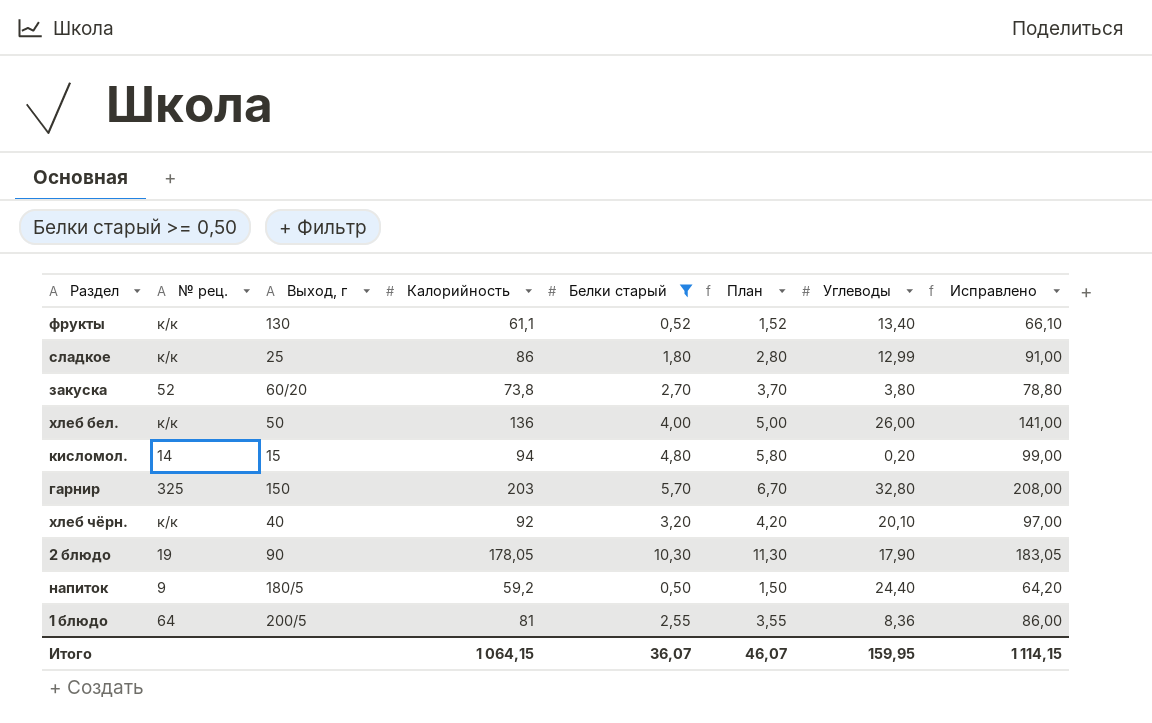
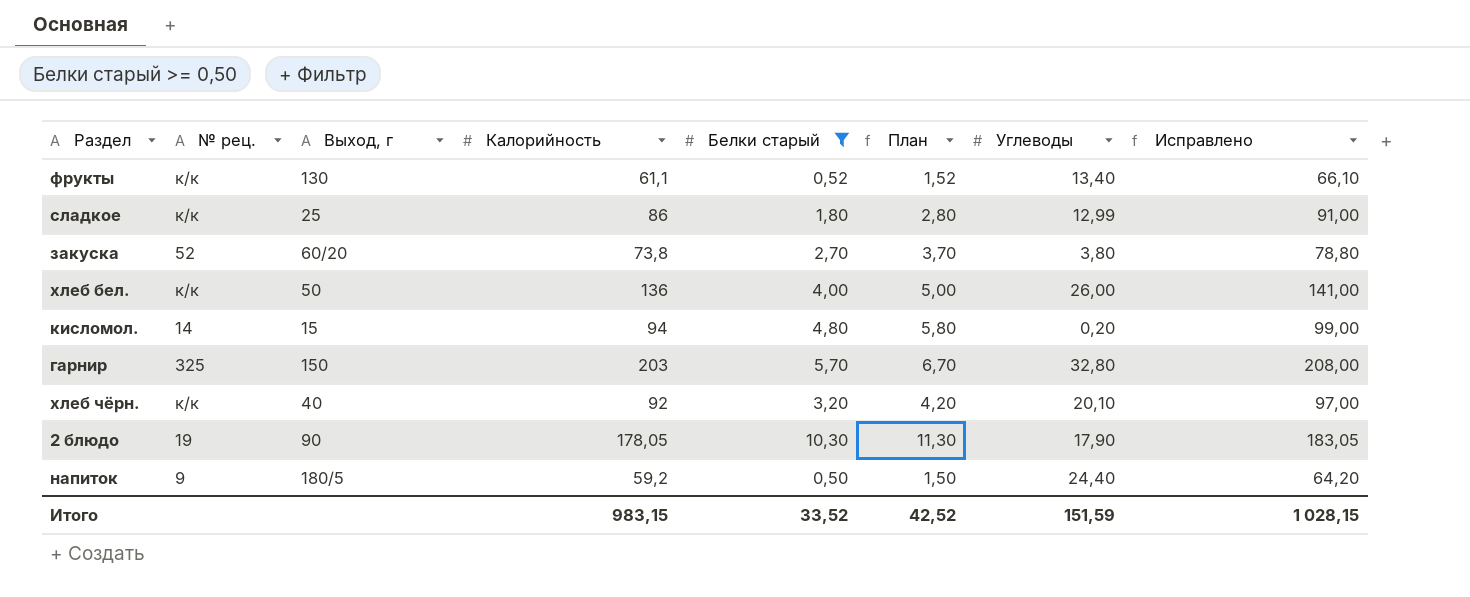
row 1 блюдо: 64 | 200/5 | 81 | 2,55 | 3,55 | 8,36 | 86,00 -> none
Итого | Калорийность: 1 064,15 -> 983,15
Итого | Белки старый: 36,07 -> 33,52
Итого | План: 46,07 -> 42,52
Итого | Углеводы: 159,95 -> 151,59
Итого | Исправлено: 1 114,15 -> 1 028,15

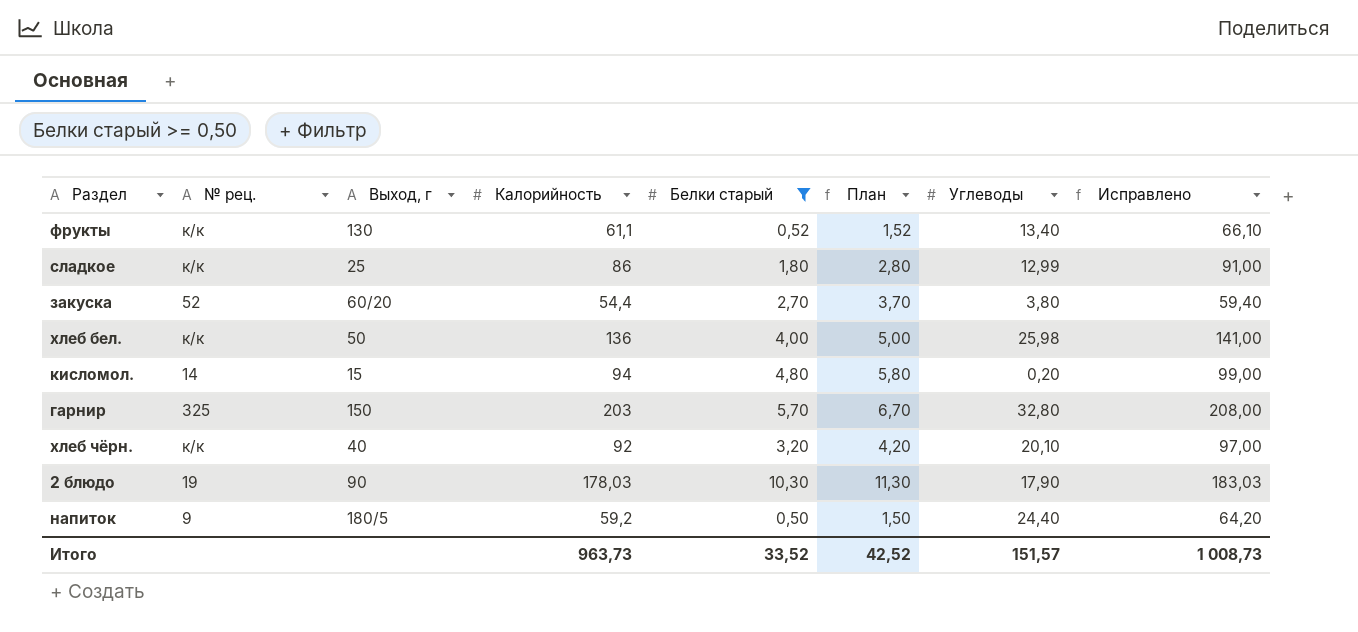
закуска | Калорийность: 73,8 -> 54,4
закуска | Исправлено: 78,80 -> 59,40
хлеб бел. | Углеводы: 26,00 -> 25,98
2 блюдо | Калорийность: 178,05 -> 178,03
2 блюдо | Исправлено: 183,05 -> 183,03
Итого | Калорийность: 983,15 -> 963,73
Итого | Углеводы: 151,59 -> 151,57
Итого | Исправлено: 1 028,15 -> 1 008,73

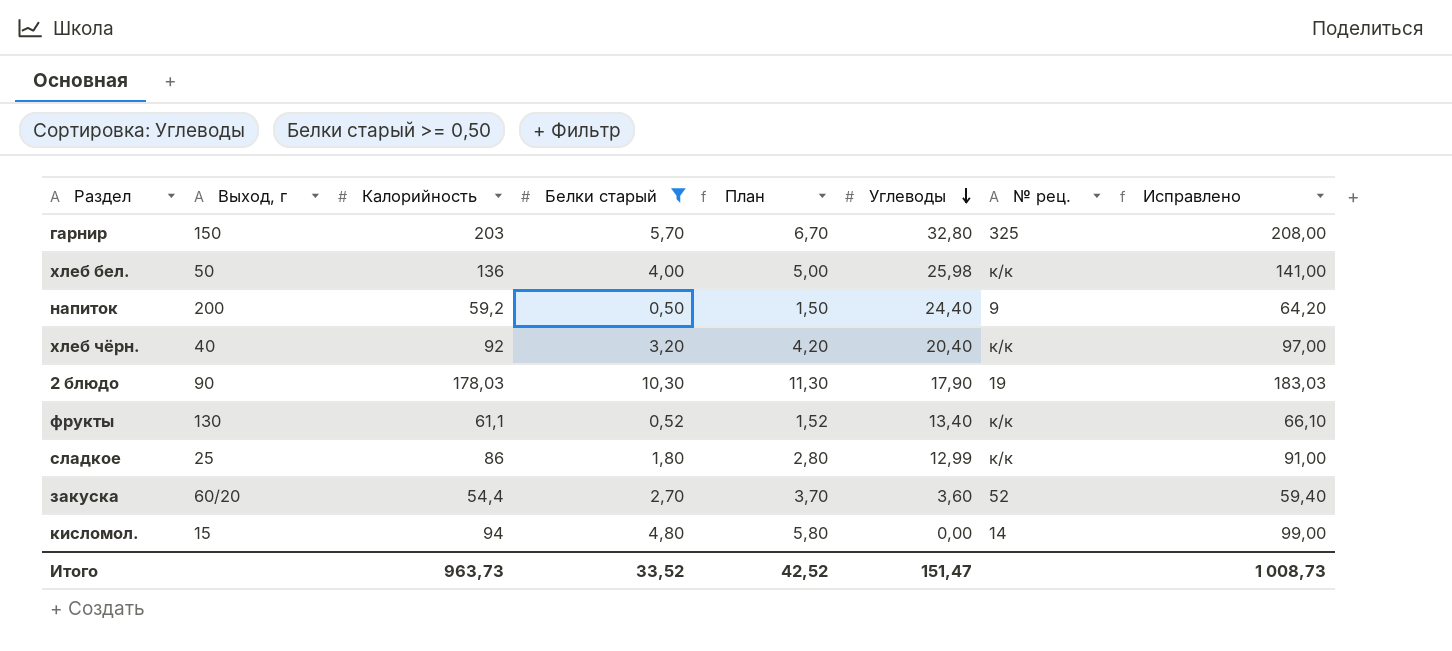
row order: none -> Углеводы descending
column № рец. | position: 2 -> 7
напиток | Выход, г: 180/5 -> 200
хлеб чёрн. | Углеводы: 20,10 -> 20,40
закуска | Углеводы: 3,80 -> 3,60
кисломол. | Углеводы: 0,20 -> 0,00
Итого | Углеводы: 151,57 -> 151,47

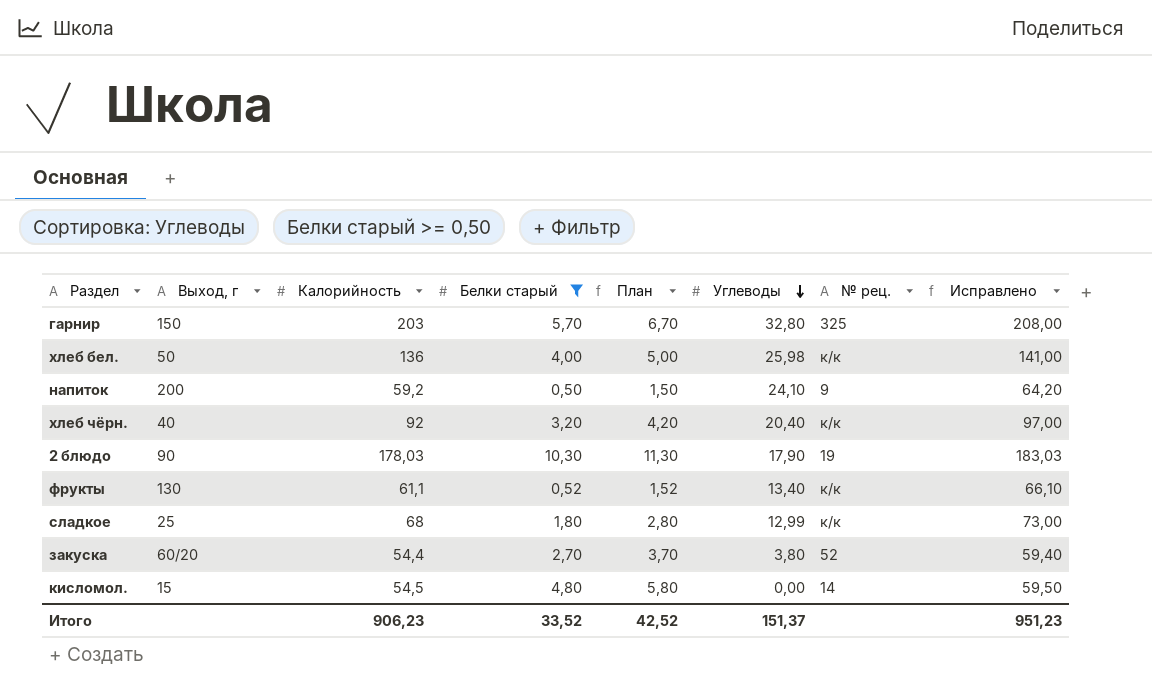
напиток | Углеводы: 24,40 -> 24,10
сладкое | Калорийность: 86 -> 68
сладкое | Исправлено: 91,00 -> 73,00
закуска | Углеводы: 3,60 -> 3,80
кисломол. | Калорийность: 94 -> 54,5
кисломол. | Исправлено: 99,00 -> 59,50
Итого | Калорийность: 963,73 -> 906,23
Итого | Углеводы: 151,47 -> 151,37
Итого | Исправлено: 1 008,73 -> 951,23

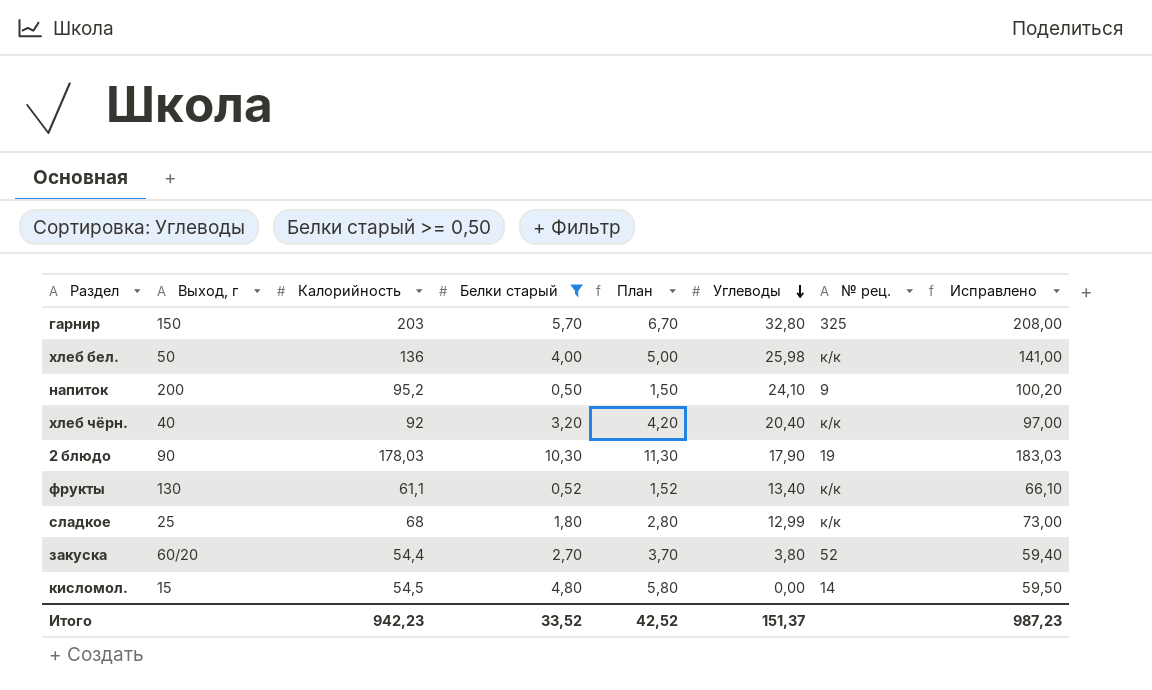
напиток | Калорийность: 59,2 -> 95,2
напиток | Исправлено: 64,20 -> 100,20
Итого | Калорийность: 906,23 -> 942,23
Итого | Исправлено: 951,23 -> 987,23

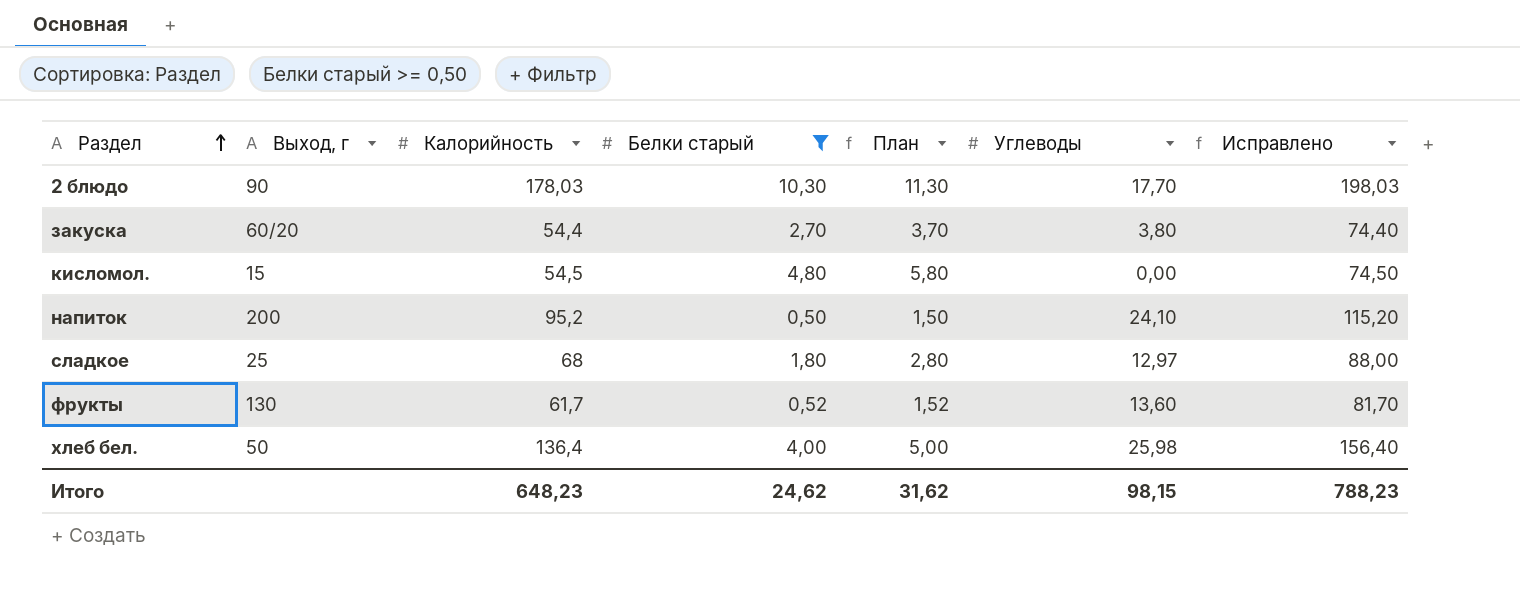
row order: Углеводы descending -> Раздел ascending
column № рец. | position: 7 -> none
column Исправлено | formula: [Калорийность] + 5 -> [Калорийность] + 20
row гарнир: 150 | 203 | 5,70 | 6,70 | 32,80 | 325 | 208,00 -> none
row хлеб чёрн.: 40 | 92 | 3,20 | 4,20 | 20,40 | к/к | 97,00 -> none
2 блюдо | Углеводы: 17,90 -> 17,70
сладкое | Углеводы: 12,99 -> 12,97
фрукты | Калорийность: 61,1 -> 61,7
фрукты | Углеводы: 13,40 -> 13,60
хлеб бел. | Калорийность: 136 -> 136,4
Итого | Калорийность: 942,23 -> 648,23
Итого | Белки старый: 33,52 -> 24,62
Итого | План: 42,52 -> 31,62
Итого | Углеводы: 151,37 -> 98,15
Итого | Исправлено: 987,23 -> 788,23

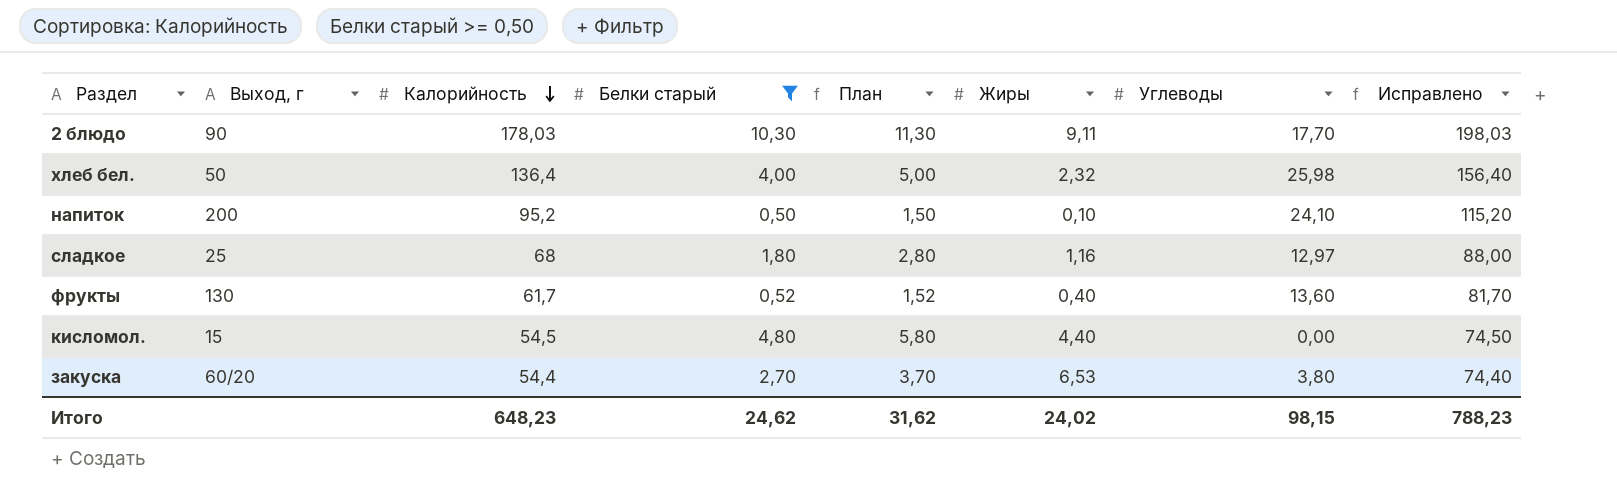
row order: Раздел ascending -> Калорийность descending
column Жиры | position: none -> 6

